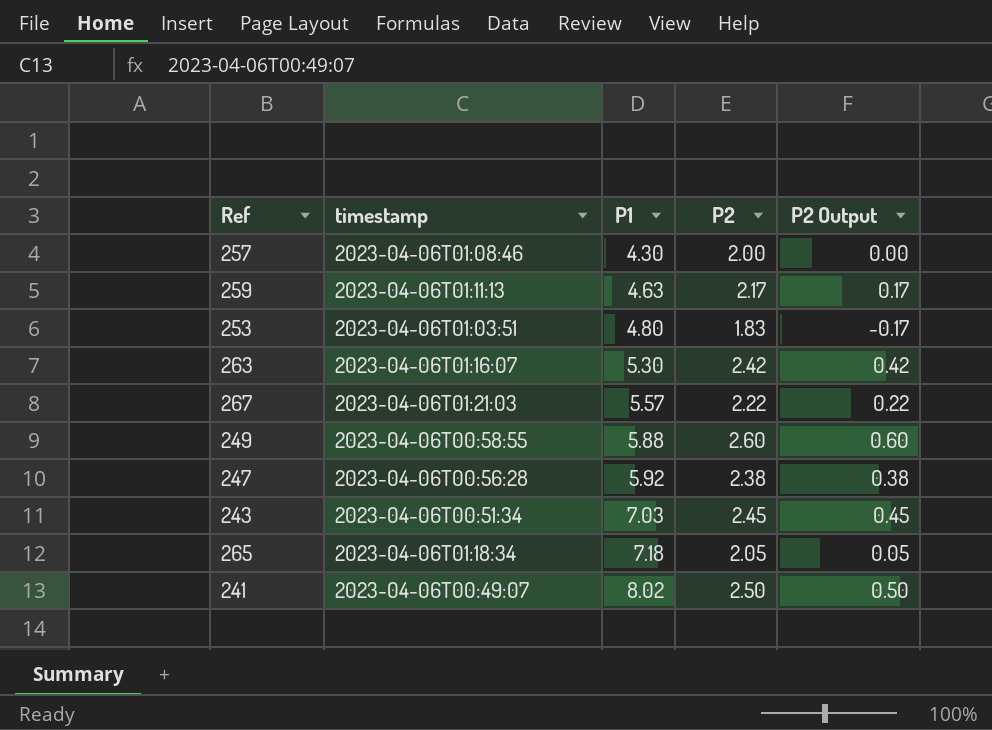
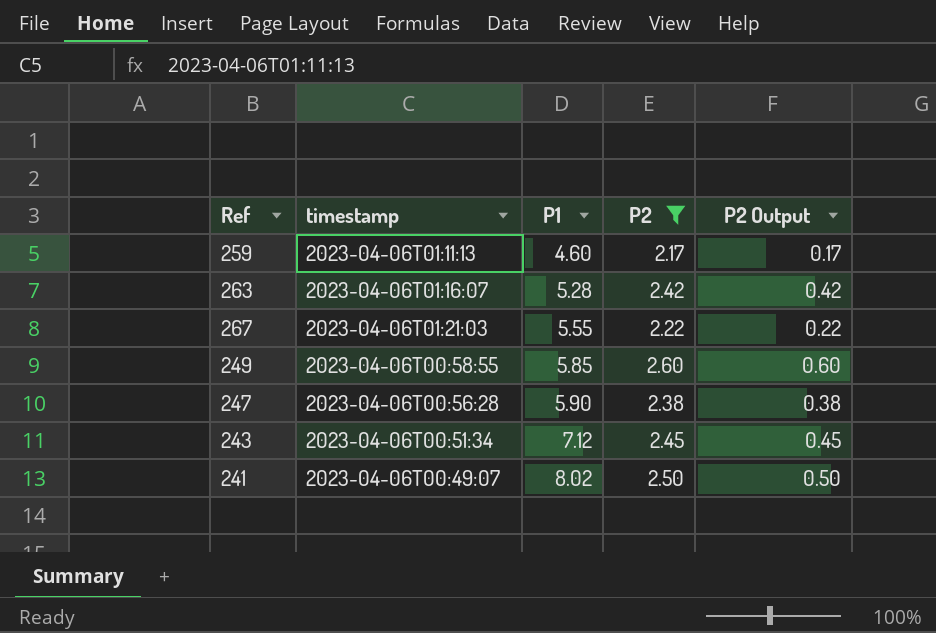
filter: none -> P2 >= 2.17
259 | P1: 4.63 -> 4.60
263 | P1: 5.30 -> 5.28
267 | P1: 5.57 -> 5.55
249 | P1: 5.88 -> 5.85
247 | P1: 5.92 -> 5.90
243 | P1: 7.03 -> 7.12

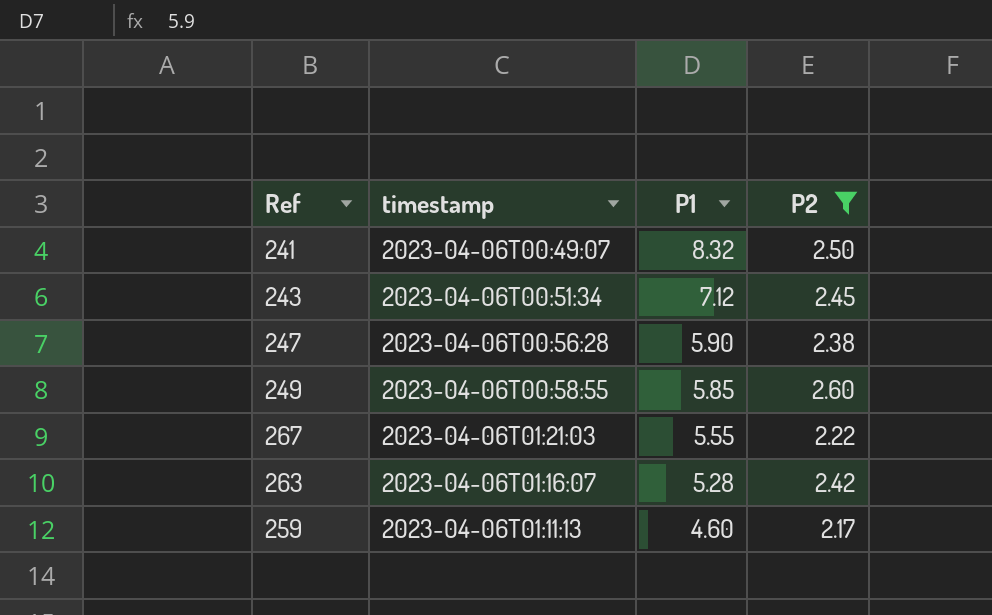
row order: P1 ascending -> P1 descending
column P2 Output | formula: [P2] - 2 -> none
241 | P1: 8.02 -> 8.32

